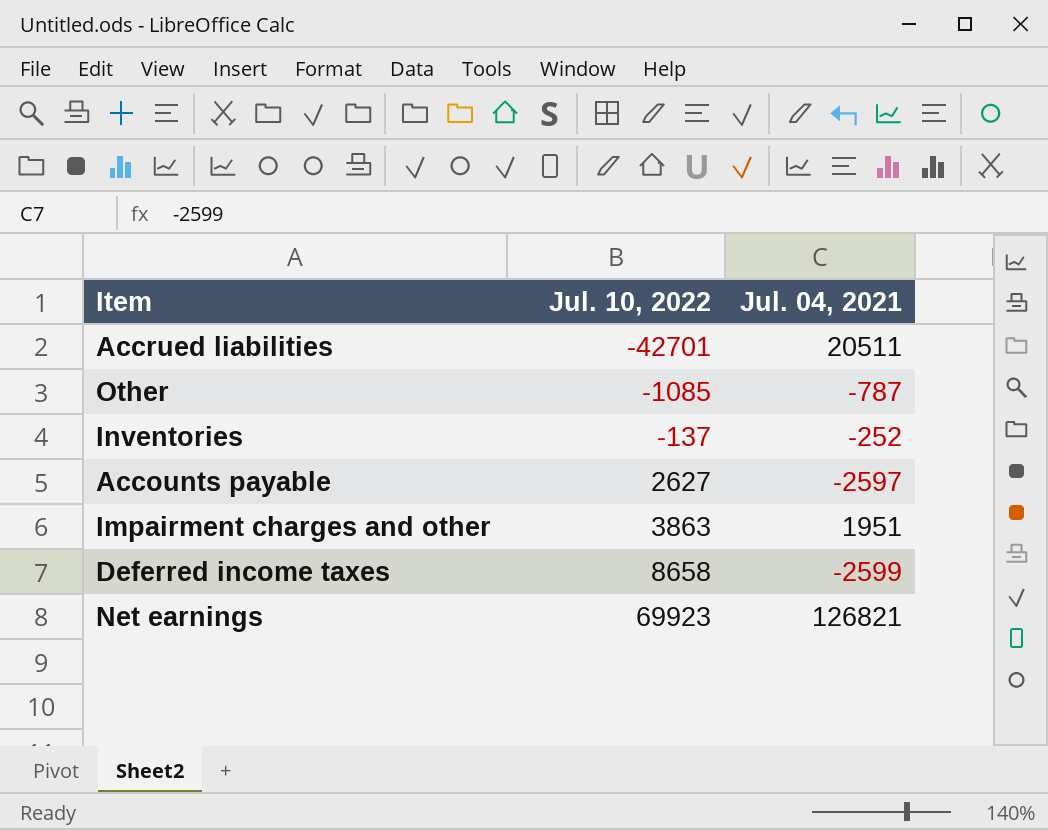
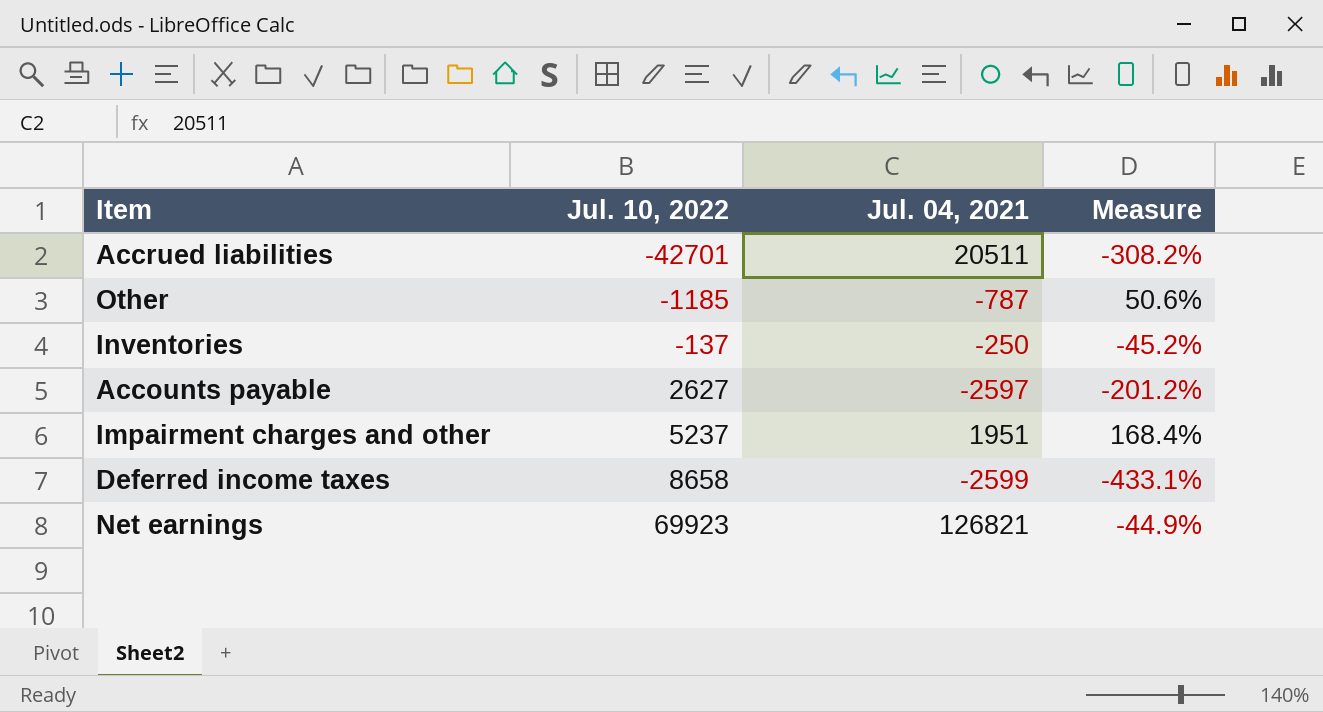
column Measure | formula: none -> ([Jul. 10, 2022] - [Jul. 04, 2021]) / [Jul. 04, 2021]
Other | Jul. 10, 2022: -1085 -> -1185
Inventories | Jul. 04, 2021: -252 -> -250
Impairment charges and other | Jul. 10, 2022: 3863 -> 5237

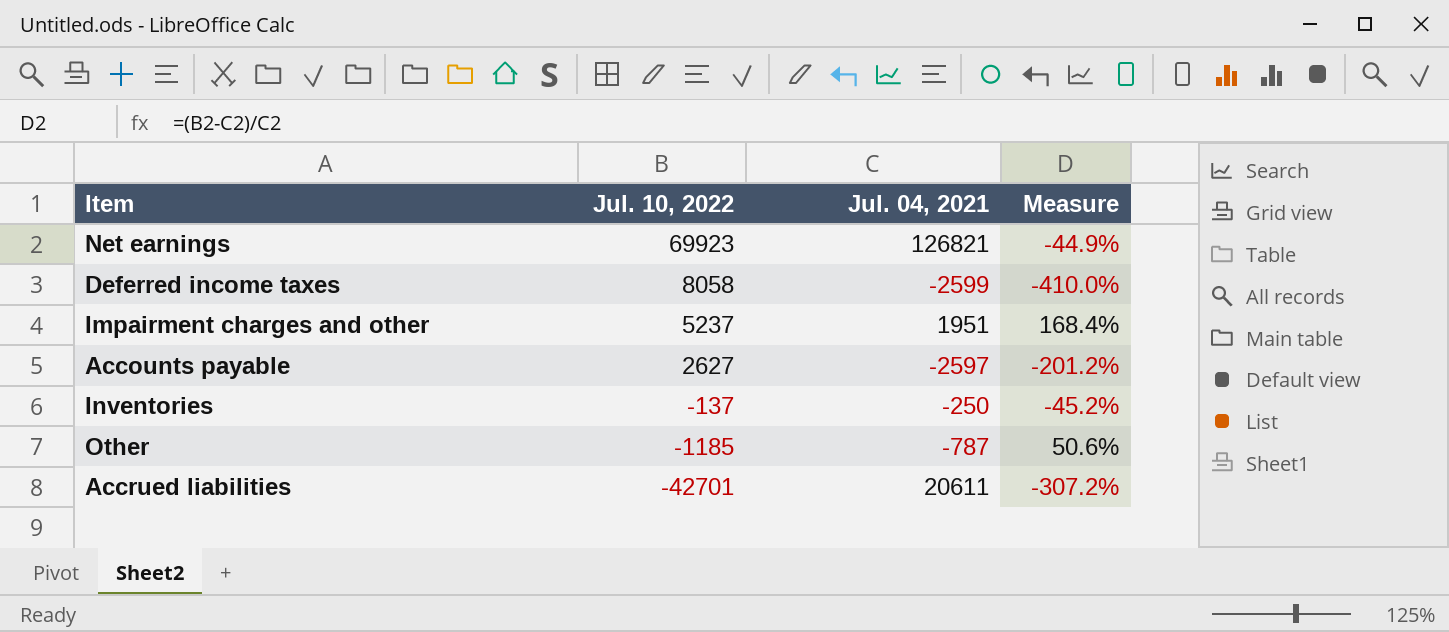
row order: Jul. 10, 2022 ascending -> Jul. 10, 2022 descending
Deferred income taxes | Jul. 10, 2022: 8658 -> 8058
Deferred income taxes | Measure: -433.1% -> -410.0%
Accrued liabilities | Jul. 04, 2021: 20511 -> 20611
Accrued liabilities | Measure: -308.2% -> -307.2%

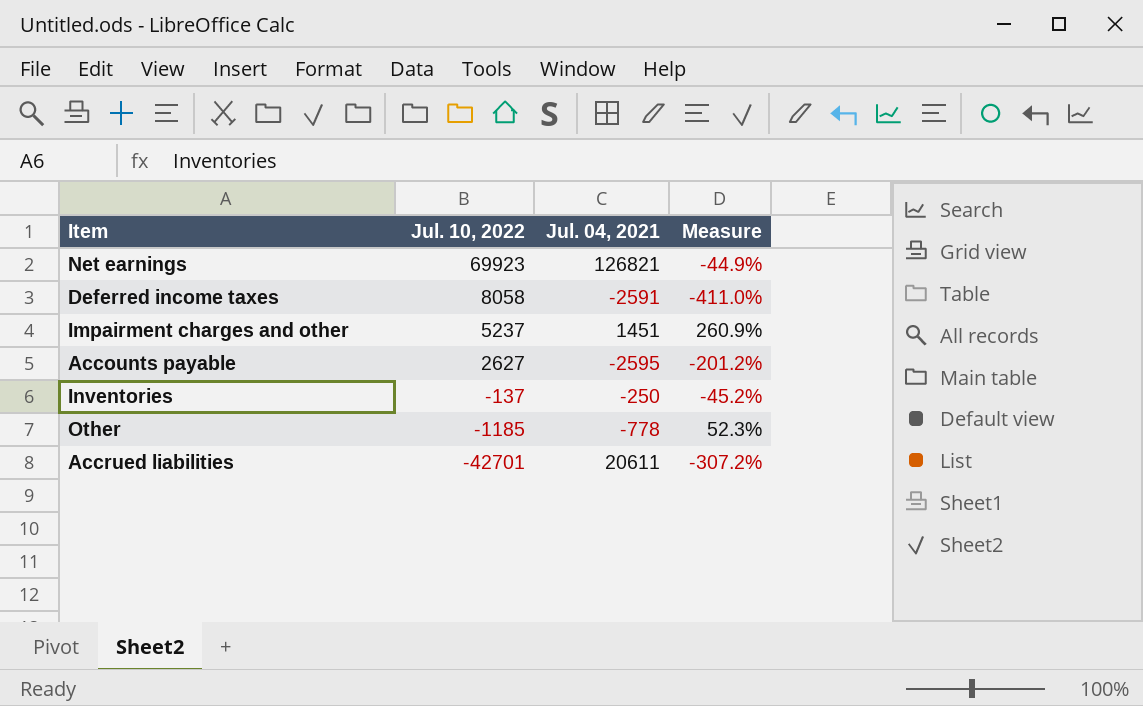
Deferred income taxes | Jul. 04, 2021: -2599 -> -2591
Deferred income taxes | Measure: -410.0% -> -411.0%
Impairment charges and other | Jul. 04, 2021: 1951 -> 1451
Impairment charges and other | Measure: 168.4% -> 260.9%
Accounts payable | Jul. 04, 2021: -2597 -> -2595
Other | Jul. 04, 2021: -787 -> -778
Other | Measure: 50.6% -> 52.3%

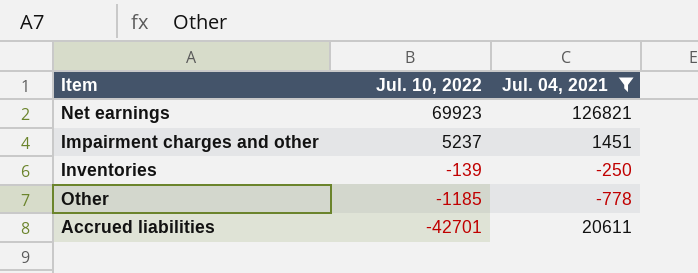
filter: none -> Jul. 04, 2021 >= -778
column Measure | formula: ([Jul. 10, 2022] - [Jul. 04, 2021]) / [Jul. 04, 2021] -> none
Inventories | Jul. 10, 2022: -137 -> -139

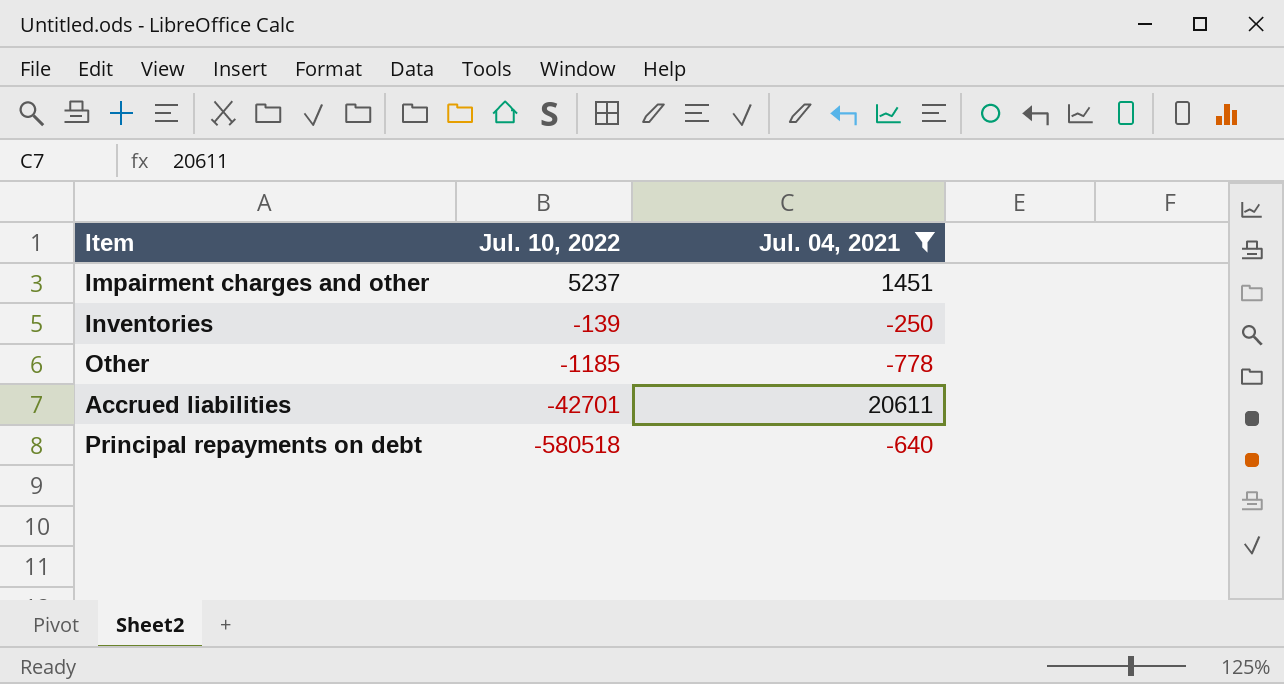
row Net earnings: 69923 | 126821 -> none
row Principal repayments on debt: none -> -580518 | -640

